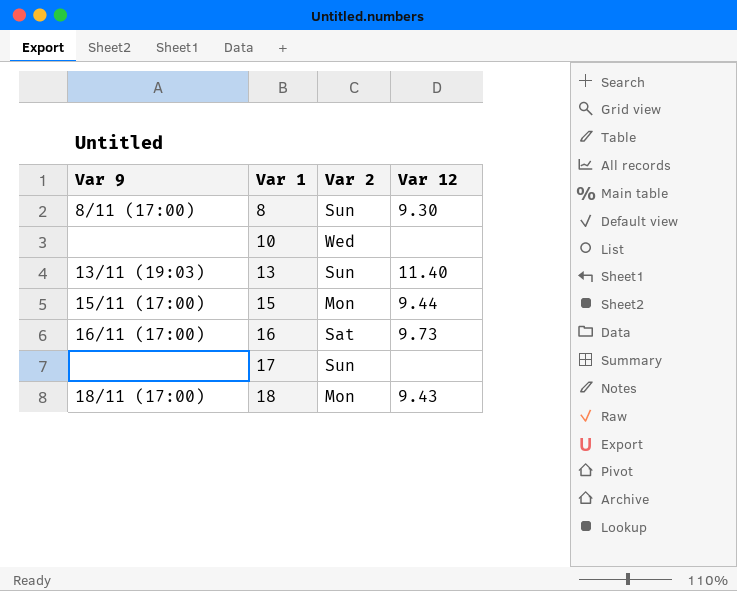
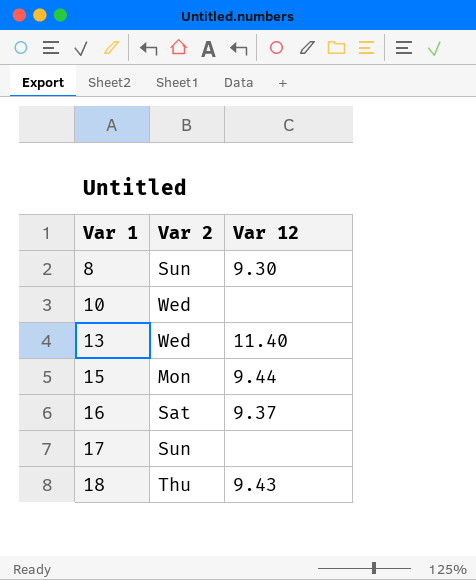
column Var 9 | position: 1 -> none
13 | Var 2: Sun -> Wed
16 | Var 12: 9.73 -> 9.37
18 | Var 2: Mon -> Thu

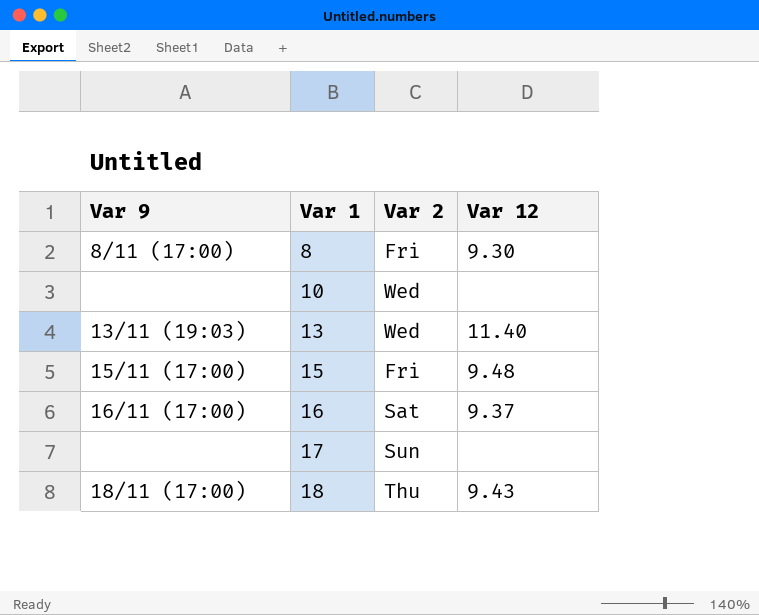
column Var 9 | position: none -> 1
8 | Var 2: Sun -> Fri
15 | Var 2: Mon -> Fri
15 | Var 12: 9.44 -> 9.48

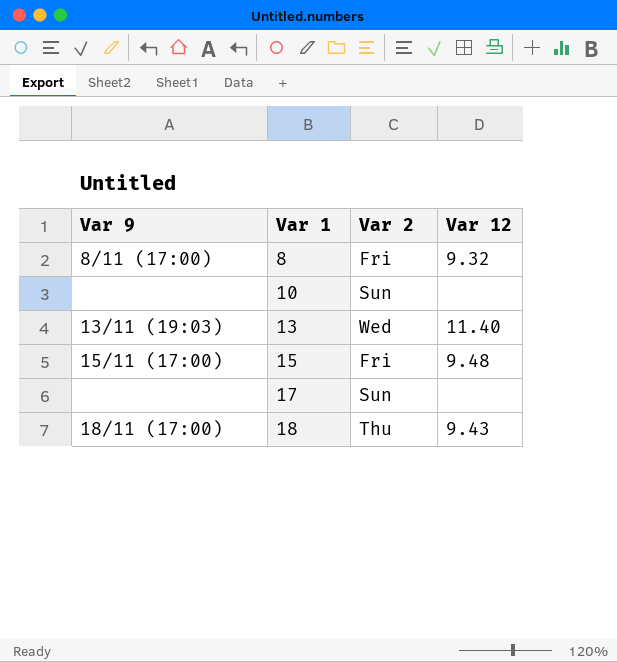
row 16: 16/11 (17:00) | Sat | 9.37 -> none
8 | Var 12: 9.30 -> 9.32
10 | Var 2: Wed -> Sun

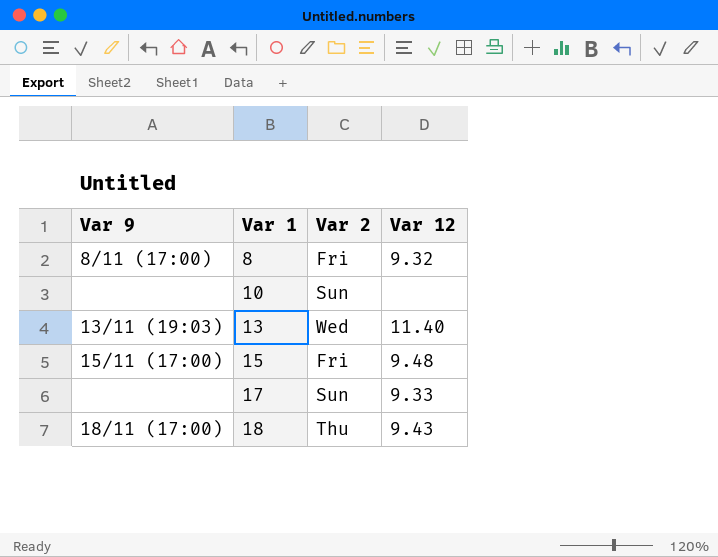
17 | Var 12: none -> 9.33

